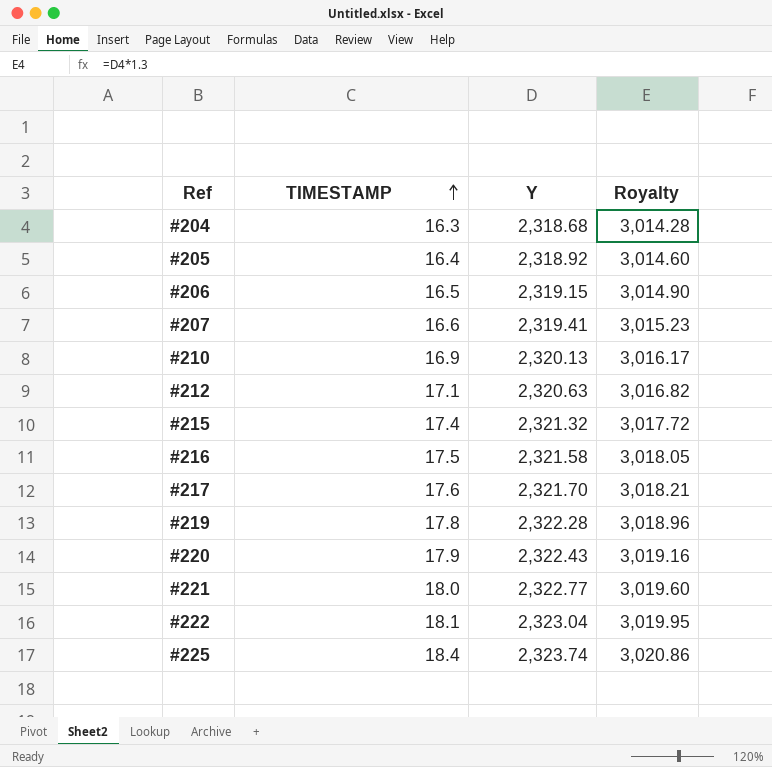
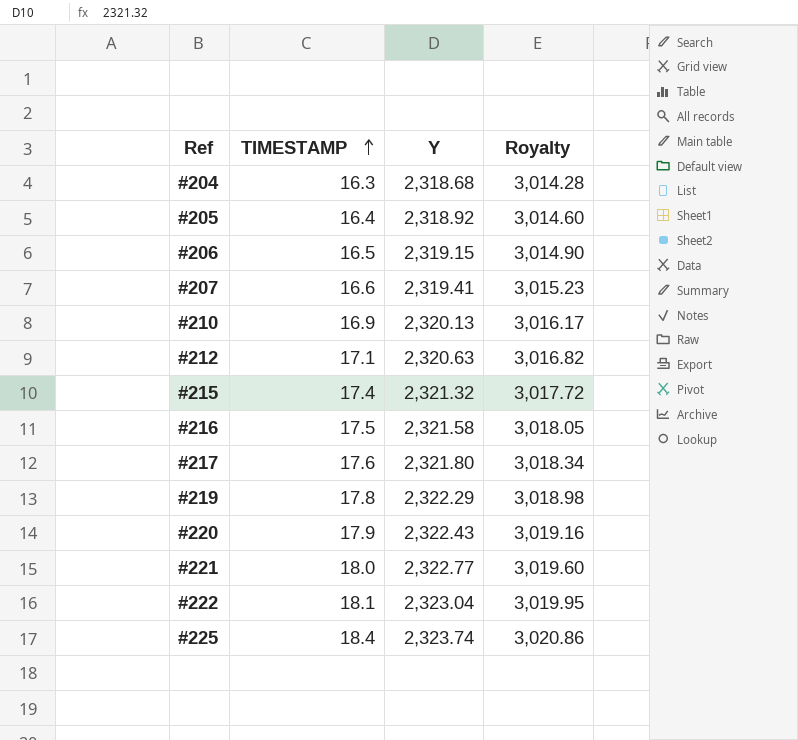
#217 | Y: 2,321.70 -> 2,321.80
#217 | Royalty: 3,018.21 -> 3,018.34
#219 | Y: 2,322.28 -> 2,322.29
#219 | Royalty: 3,018.96 -> 3,018.98

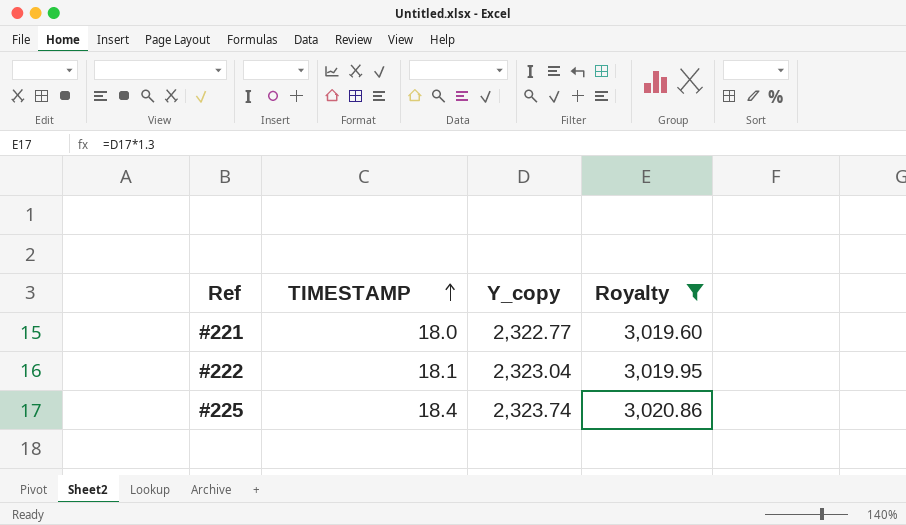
filter: none -> Royalty >= 3,019.60
column name: Y -> Y_copy

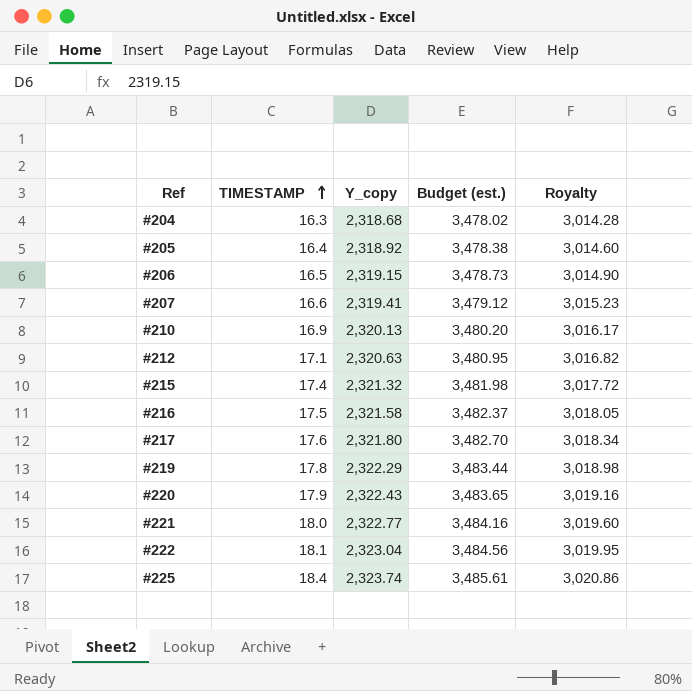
filter: Royalty >= 3,019.60 -> none
column Budget (est.) | formula: none -> [Y_copy] * 1.5

